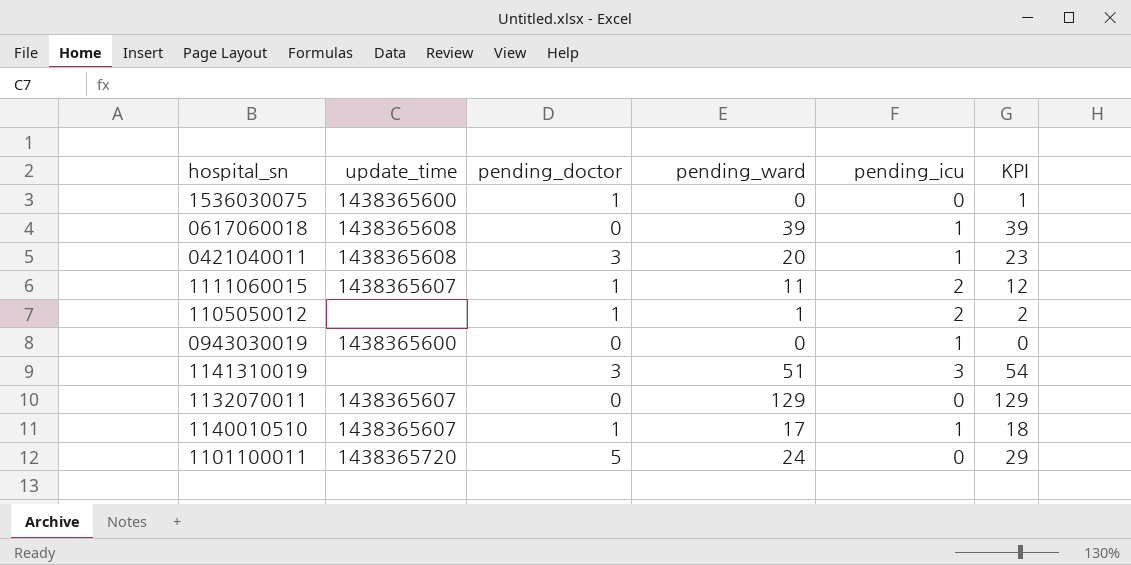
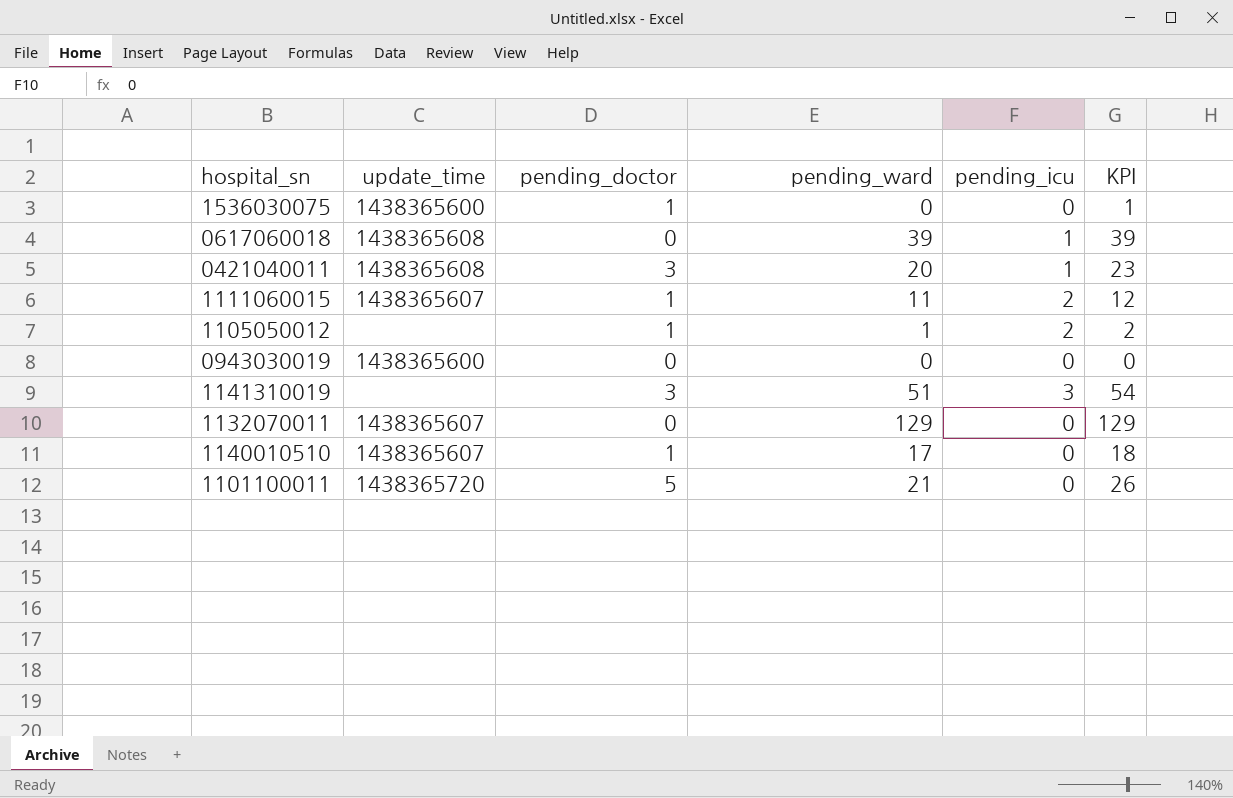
0943030019 | pending_icu: 1 -> 0
1140010510 | pending_icu: 1 -> 0
1101100011 | pending_ward: 24 -> 21
1101100011 | KPI: 29 -> 26

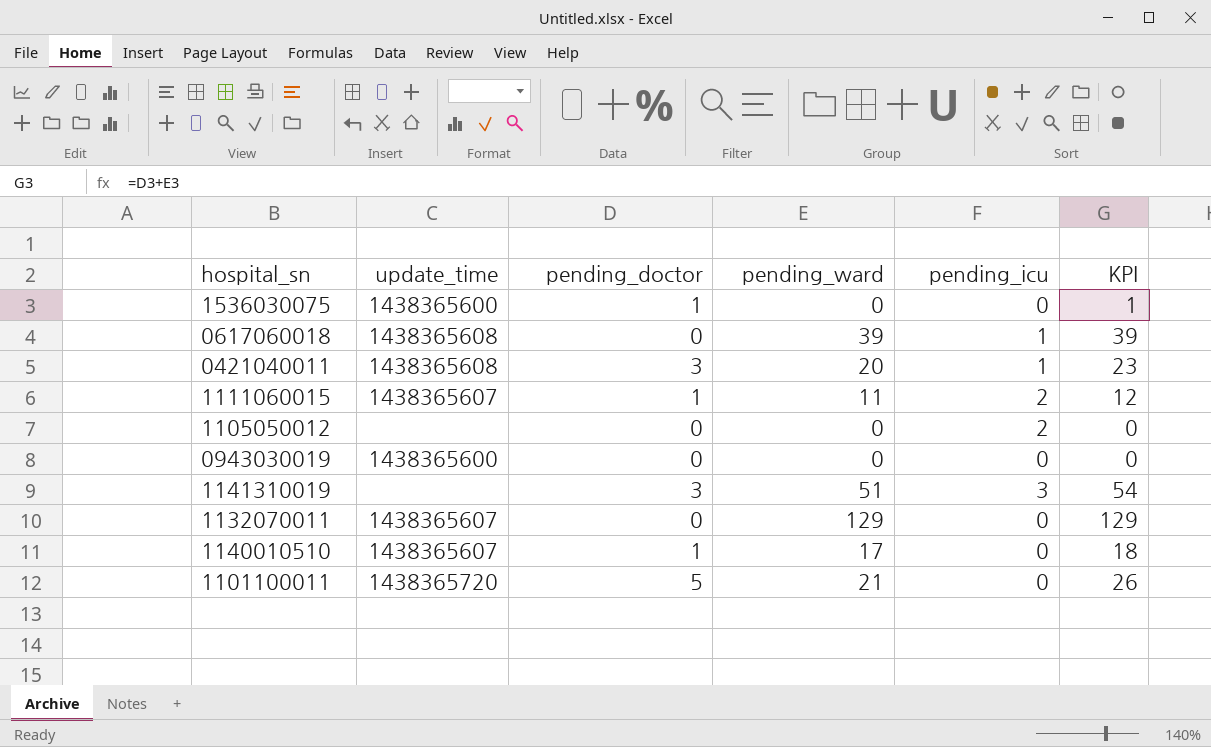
1105050012 | pending_doctor: 1 -> 0
1105050012 | pending_ward: 1 -> 0
1105050012 | KPI: 2 -> 0

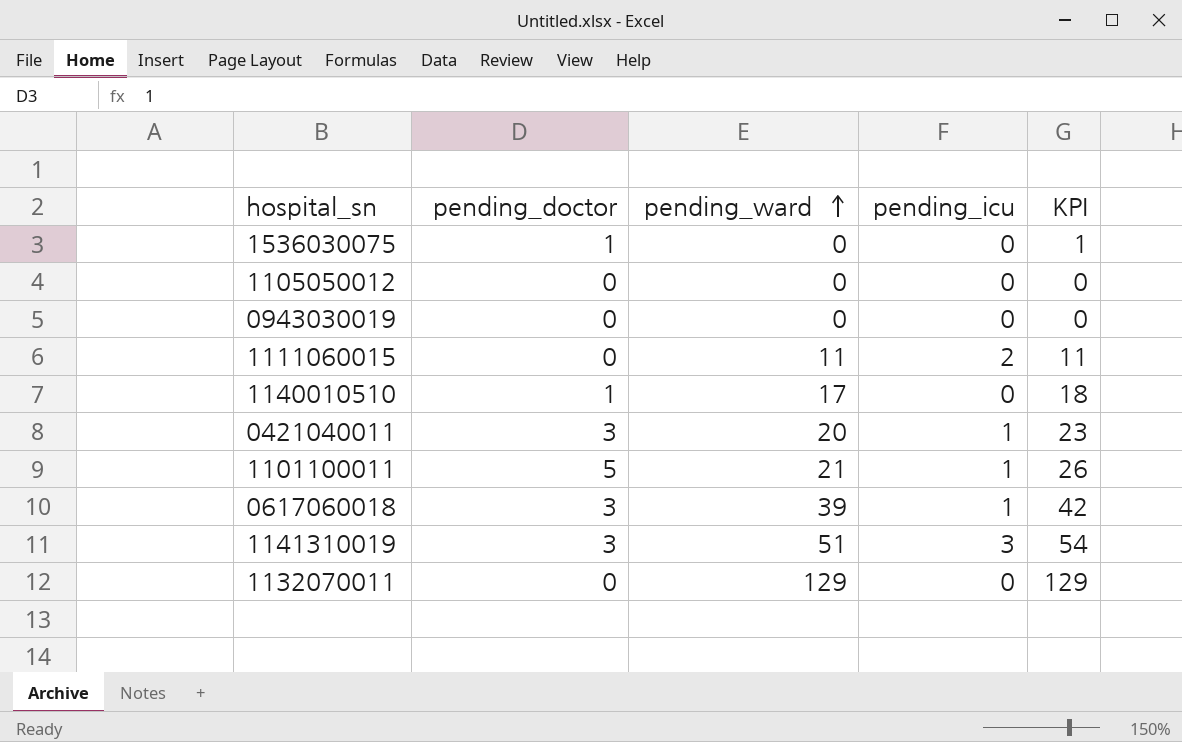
row order: none -> pending_ward ascending
column update_time | position: 2 -> none
1105050012 | pending_icu: 2 -> 0
1111060015 | pending_doctor: 1 -> 0
1111060015 | KPI: 12 -> 11
1101100011 | pending_icu: 0 -> 1
0617060018 | pending_doctor: 0 -> 3
0617060018 | KPI: 39 -> 42

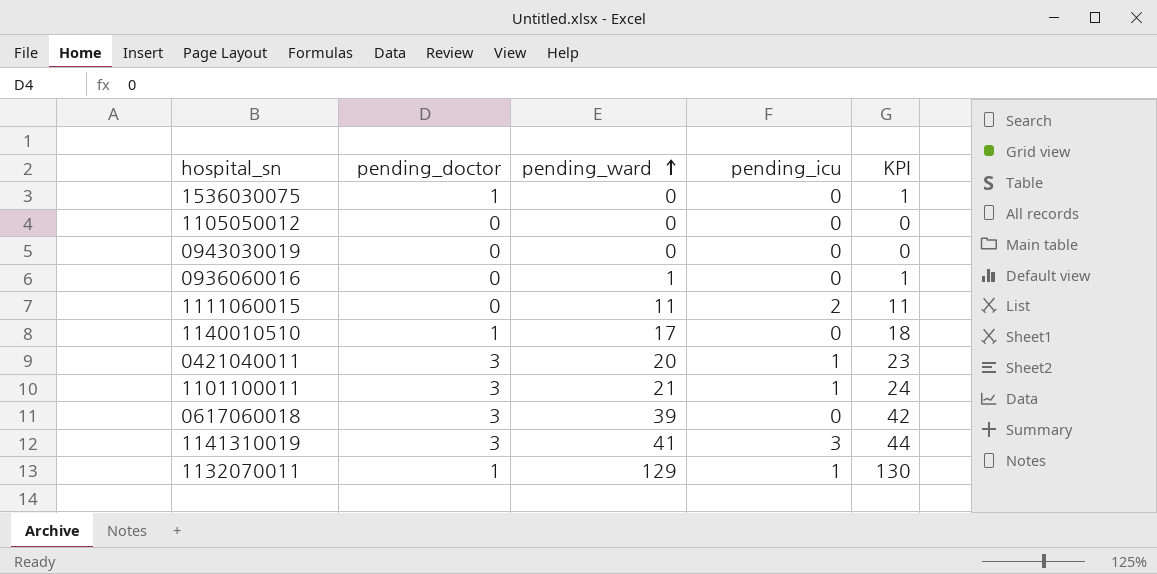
row 0936060016: none -> 0 | 1 | 0 | 1
1101100011 | pending_doctor: 5 -> 3
1101100011 | KPI: 26 -> 24
0617060018 | pending_icu: 1 -> 0
1141310019 | pending_ward: 51 -> 41
1141310019 | KPI: 54 -> 44
1132070011 | pending_doctor: 0 -> 1
1132070011 | pending_icu: 0 -> 1
1132070011 | KPI: 129 -> 130

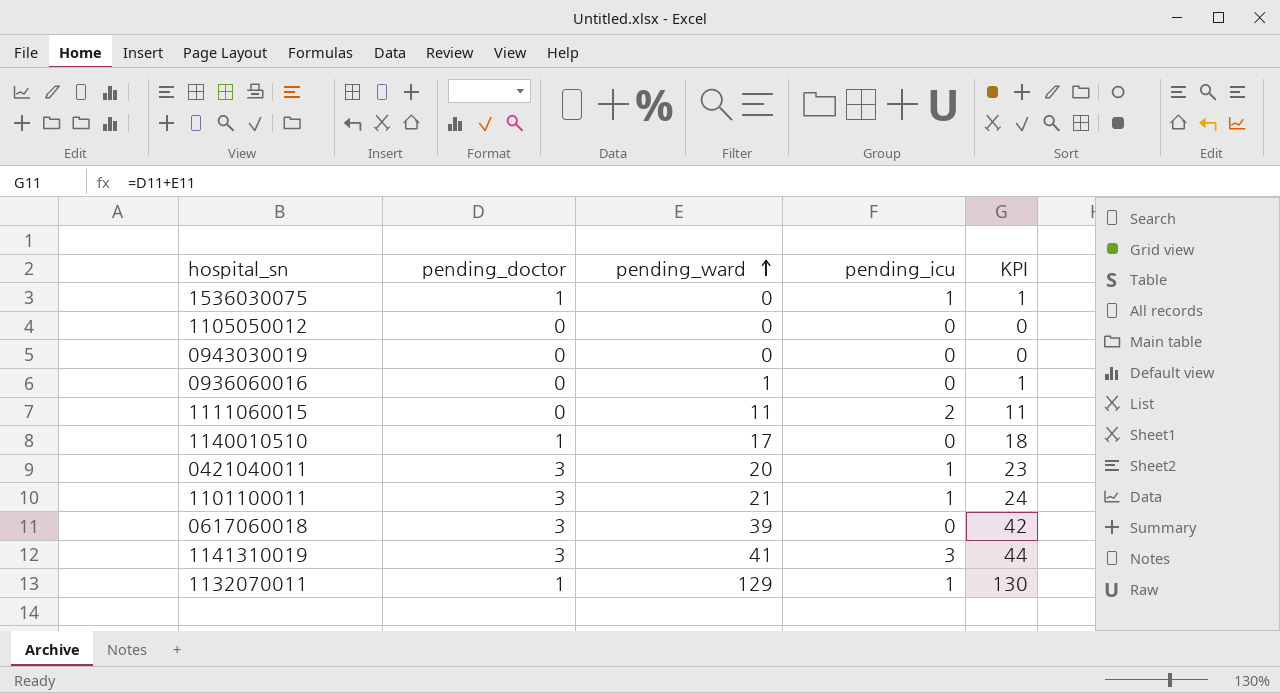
1536030075 | pending_icu: 0 -> 1

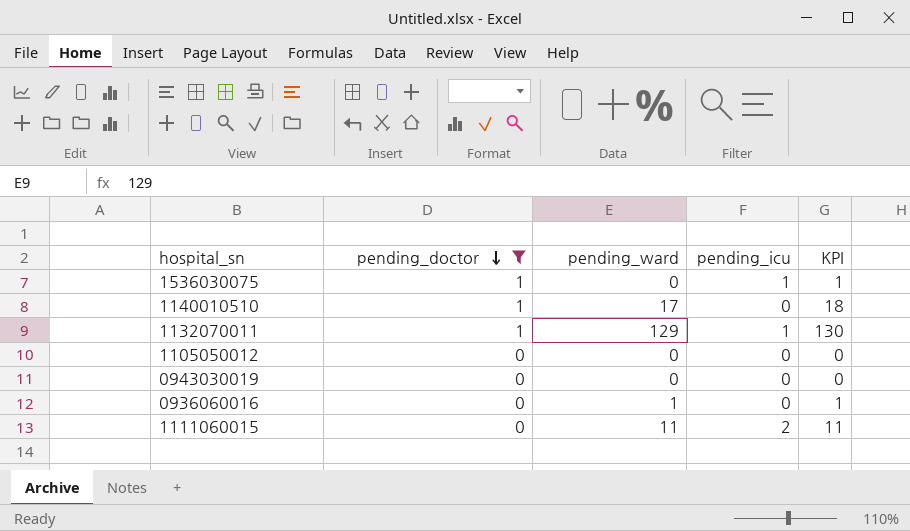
filter: none -> pending_doctor != 3
row order: pending_ward ascending -> pending_doctor descending

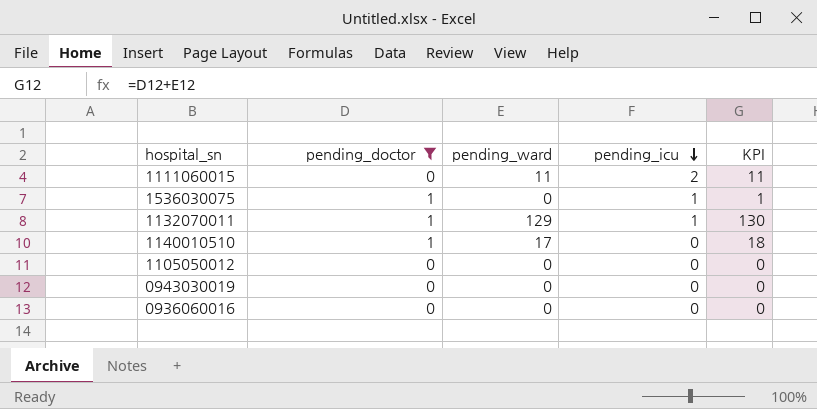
row order: pending_doctor descending -> pending_icu descending
0936060016 | pending_ward: 1 -> 0
0936060016 | KPI: 1 -> 0

